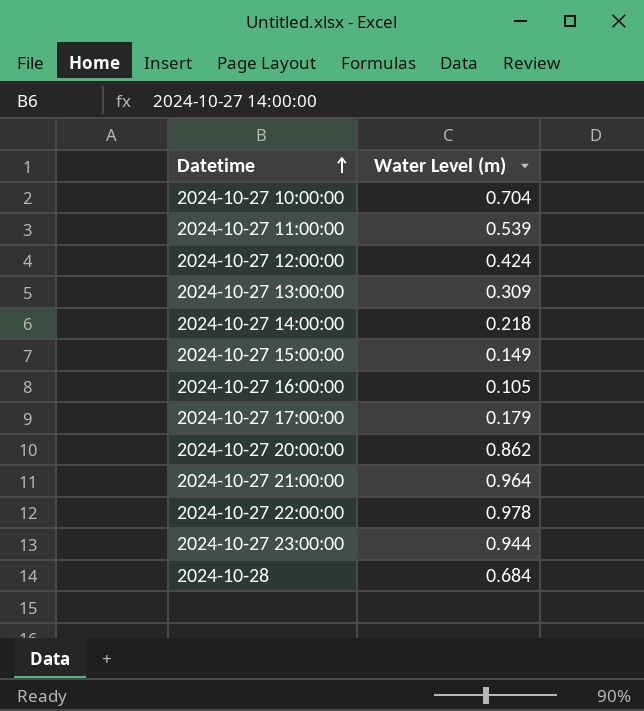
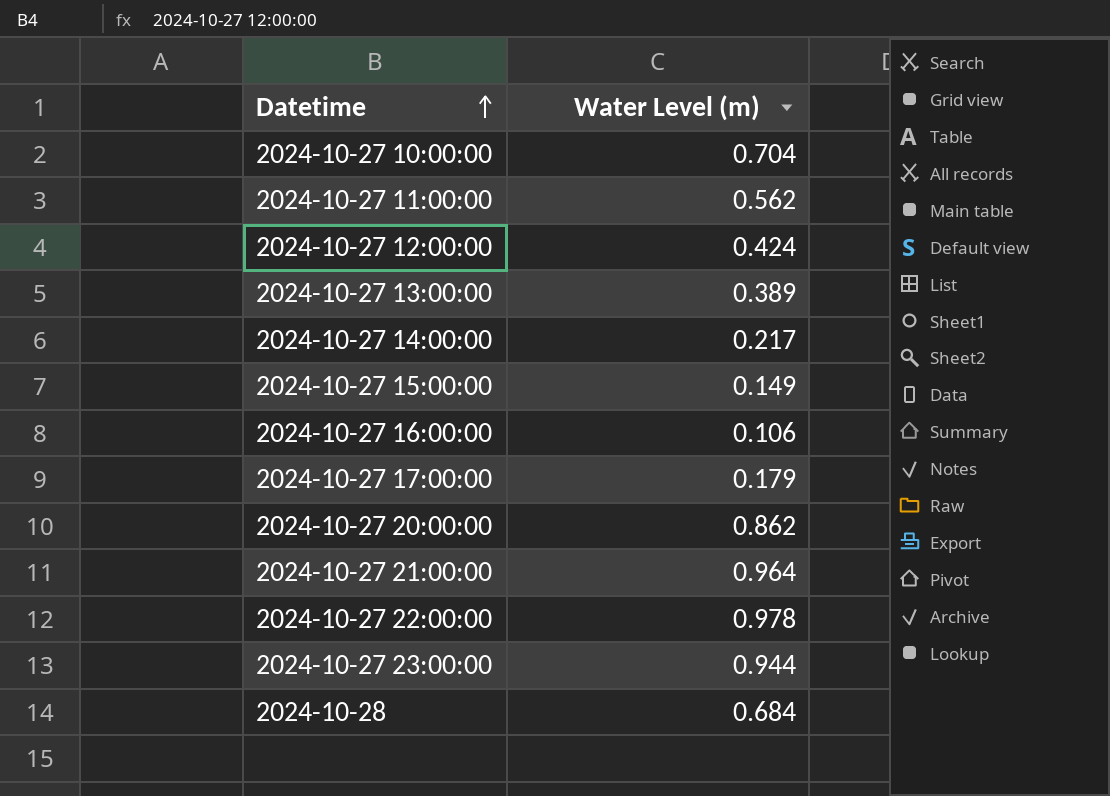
2024-10-27 11:00:00 | Water Level (m): 0.539 -> 0.562
2024-10-27 13:00:00 | Water Level (m): 0.309 -> 0.389
2024-10-27 14:00:00 | Water Level (m): 0.218 -> 0.217
2024-10-27 16:00:00 | Water Level (m): 0.105 -> 0.106

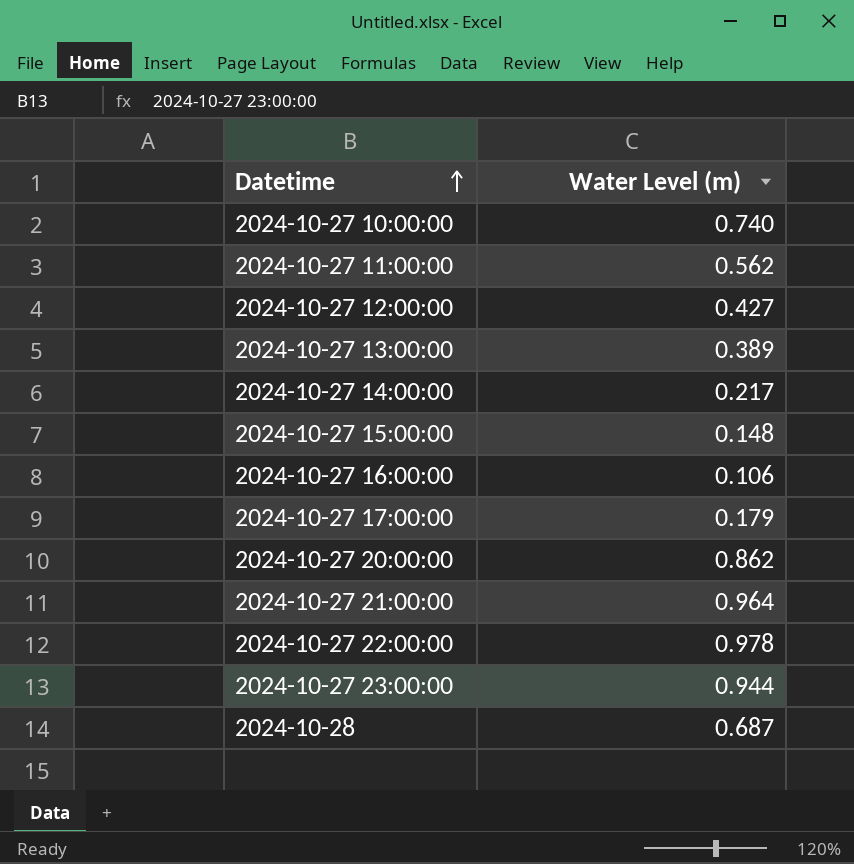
2024-10-27 10:00:00 | Water Level (m): 0.704 -> 0.740
2024-10-27 12:00:00 | Water Level (m): 0.424 -> 0.427
2024-10-27 15:00:00 | Water Level (m): 0.149 -> 0.148
2024-10-28 | Water Level (m): 0.684 -> 0.687

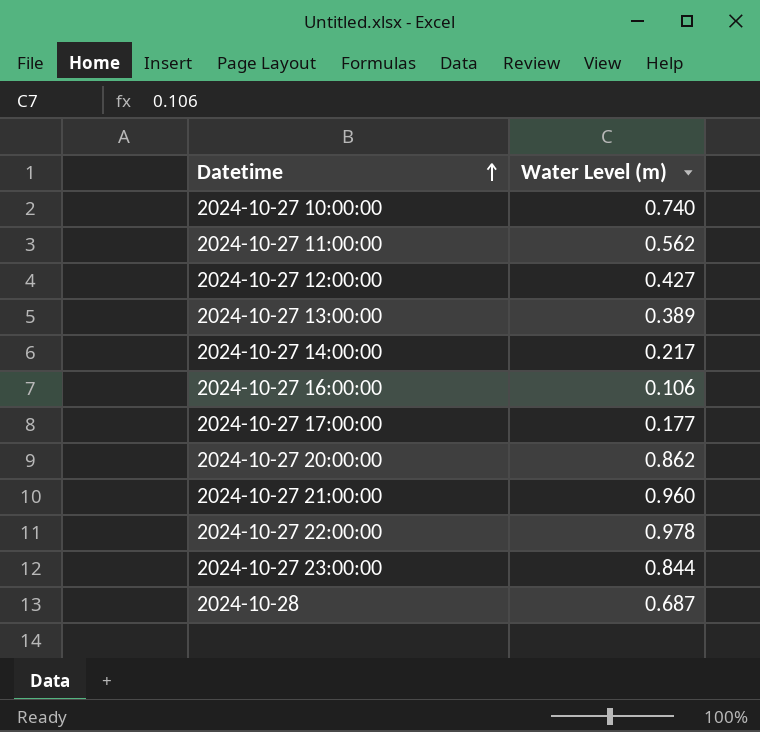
row 2024-10-27 15:00:00: 0.148 -> none
2024-10-27 17:00:00 | Water Level (m): 0.179 -> 0.177
2024-10-27 21:00:00 | Water Level (m): 0.964 -> 0.960
2024-10-27 23:00:00 | Water Level (m): 0.944 -> 0.844

